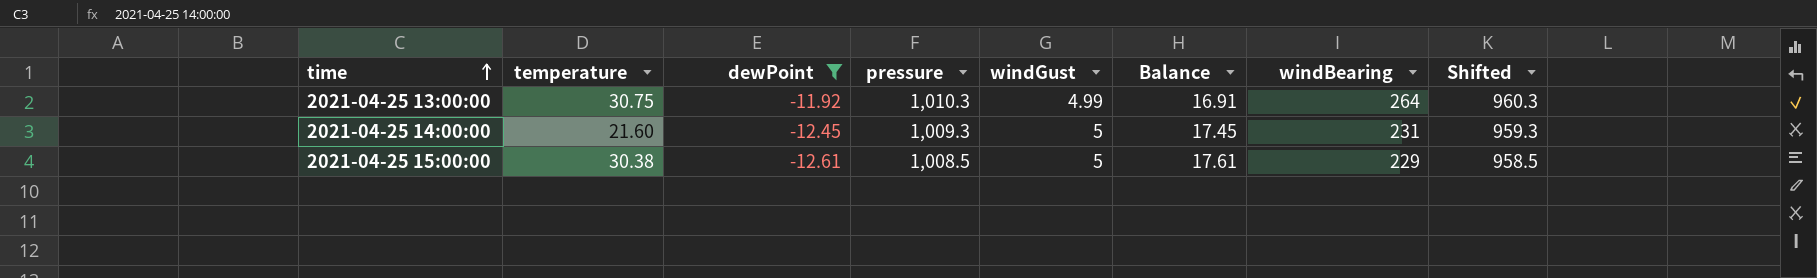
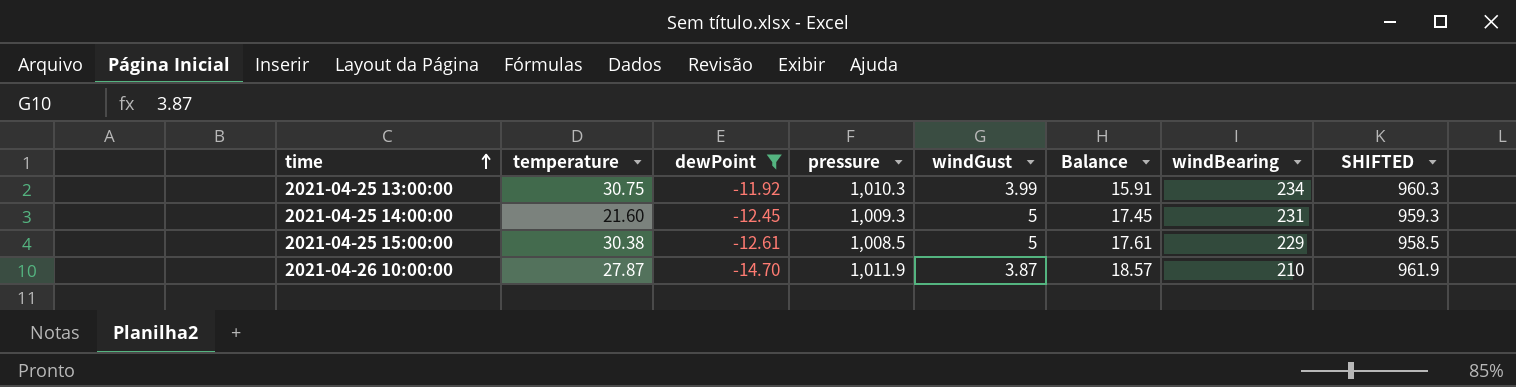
column name: Shifted -> SHIFTED
2021-04-25 13:00:00 | windGust: 4.99 -> 3.99
2021-04-25 13:00:00 | Balance: 16.91 -> 15.91
2021-04-25 13:00:00 | windBearing: 264 -> 234
row 2021-04-26 10:00:00: none -> 27.87 | -14.70 | 1,011.9 | 3.87 | 18.57 | 210 | 961.9

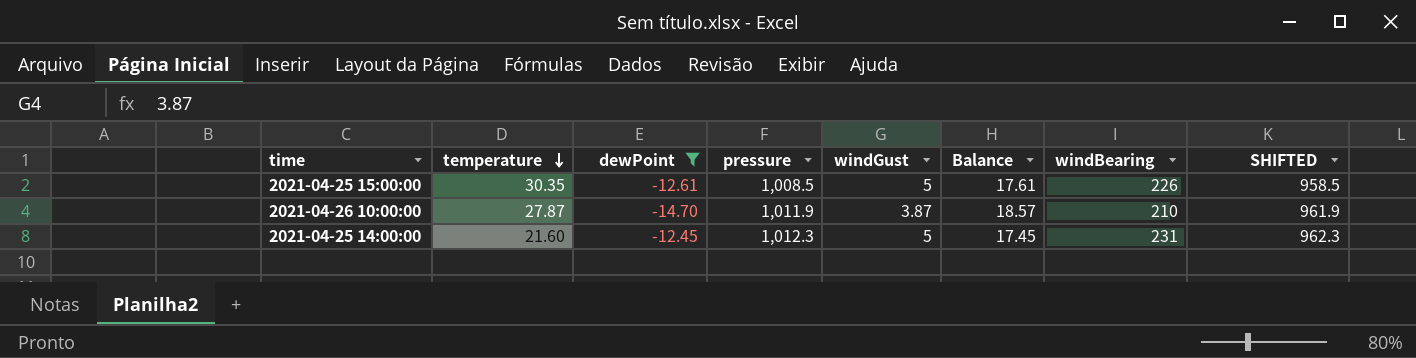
row order: time ascending -> temperature descending
row 2021-04-25 13:00:00: 30.75 | -11.92 | 1,010.3 | 3.99 | 15.91 | 234 | 960.3 -> none
2021-04-25 15:00:00 | temperature: 30.38 -> 30.35
2021-04-25 15:00:00 | windBearing: 229 -> 226
2021-04-25 14:00:00 | pressure: 1,009.3 -> 1,012.3
2021-04-25 14:00:00 | SHIFTED: 959.3 -> 962.3

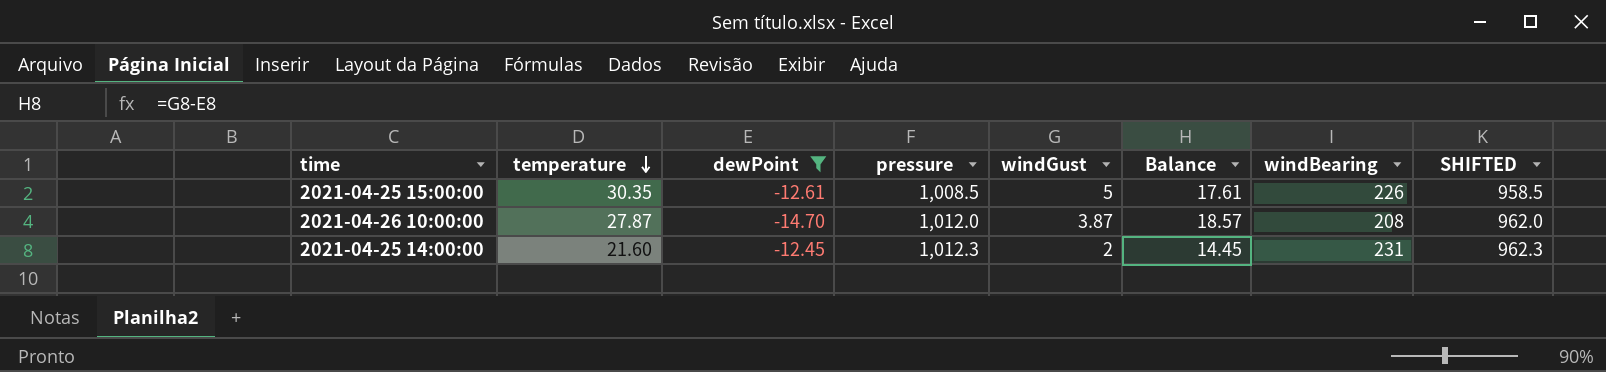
2021-04-26 10:00:00 | pressure: 1,011.9 -> 1,012.0
2021-04-26 10:00:00 | windBearing: 210 -> 208
2021-04-26 10:00:00 | SHIFTED: 961.9 -> 962.0
2021-04-25 14:00:00 | windGust: 5 -> 2
2021-04-25 14:00:00 | Balance: 17.45 -> 14.45

